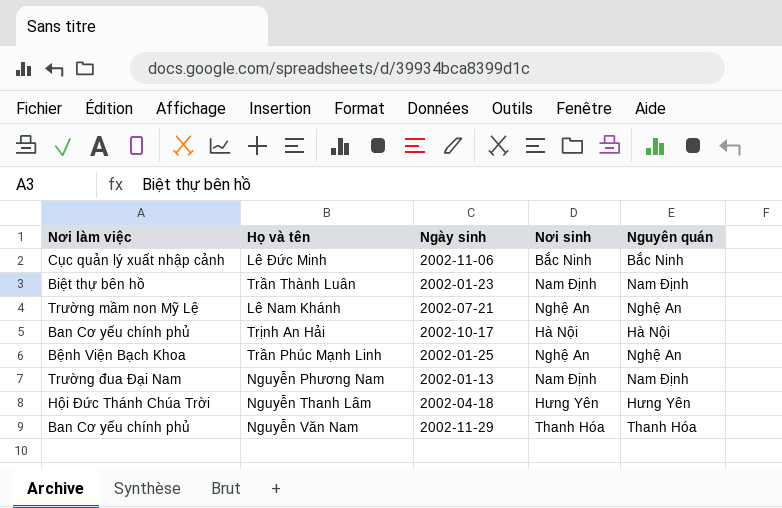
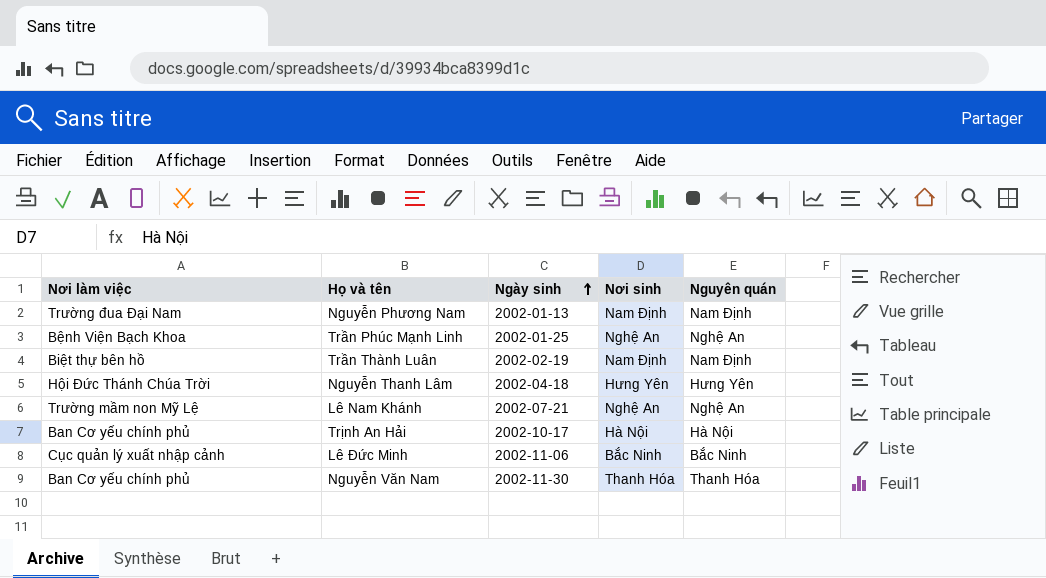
row order: none -> Ngày sinh ascending
Trần Thành Luân | Ngày sinh: 2002-01-23 -> 2002-02-19
Nguyễn Văn Nam | Ngày sinh: 2002-11-29 -> 2002-11-30

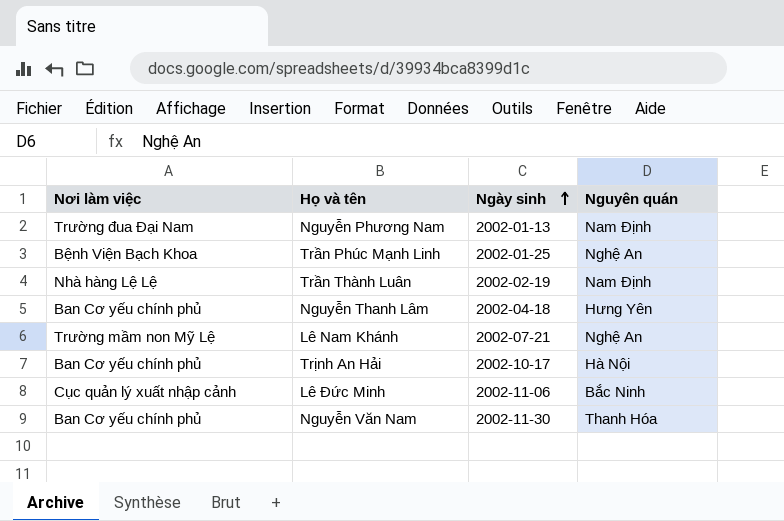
column Nơi sinh | position: 4 -> none
Trần Thành Luân | Nơi làm việc: Biệt thự bên hồ -> Nhà hàng Lệ Lệ
Nguyễn Thanh Lâm | Nơi làm việc: Hội Đức Thánh Chúa Trời -> Ban Cơ yếu chính phủ

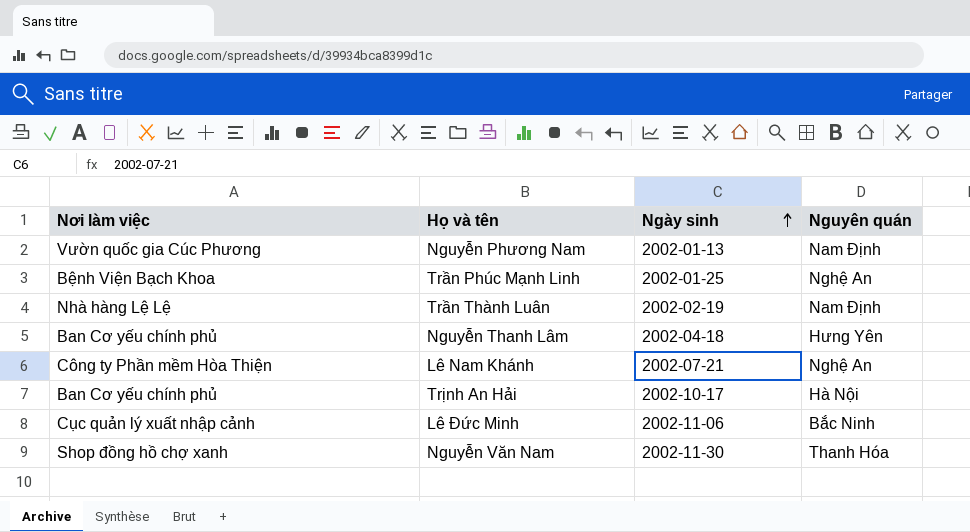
Nguyễn Phương Nam | Nơi làm việc: Trường đua Đại Nam -> Vườn quốc gia Cúc Phương
Lê Nam Khánh | Nơi làm việc: Trường mầm non Mỹ Lệ -> Công ty Phần mềm Hòa Thiện
Nguyễn Văn Nam | Nơi làm việc: Ban Cơ yếu chính phủ -> Shop đồng hồ chợ xanh

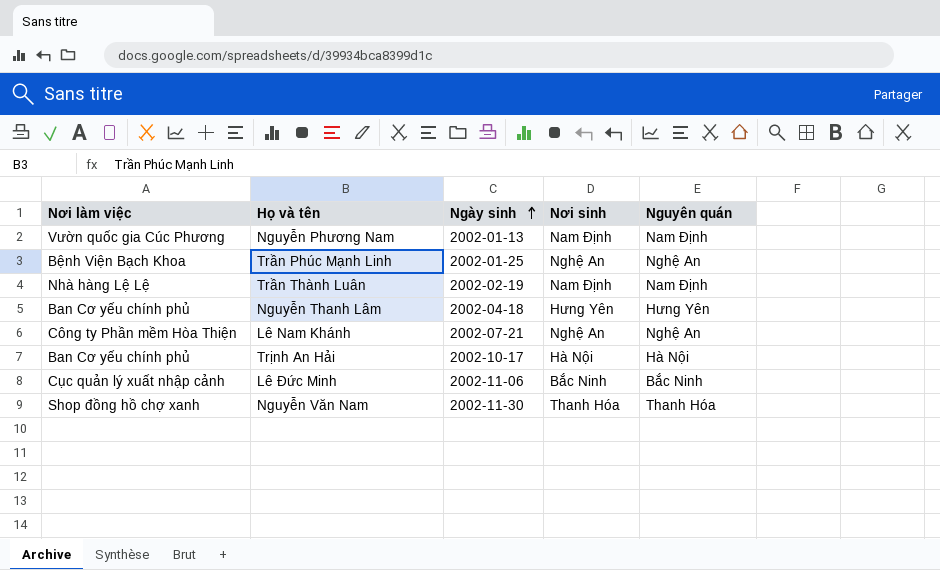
column Nơi sinh | position: none -> 4

